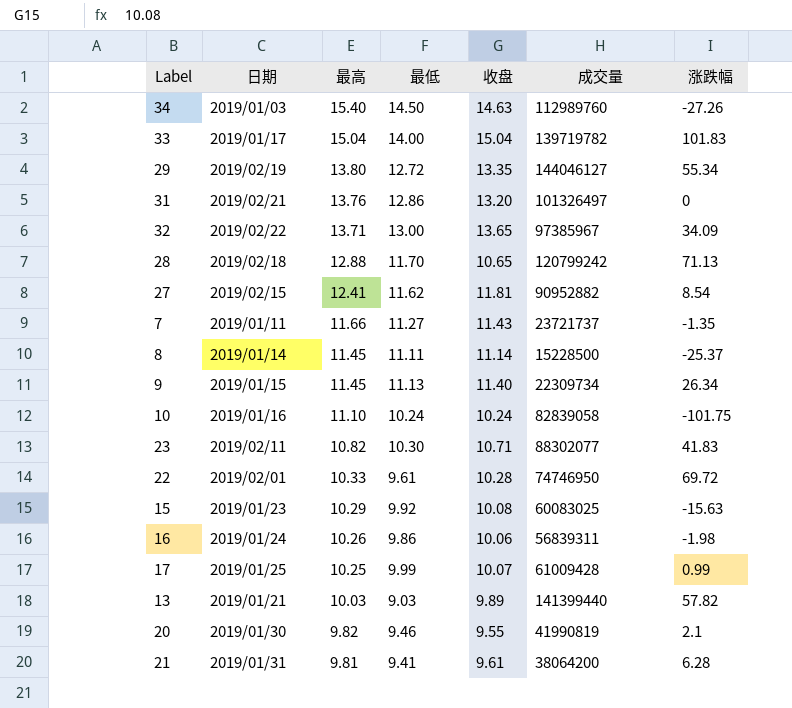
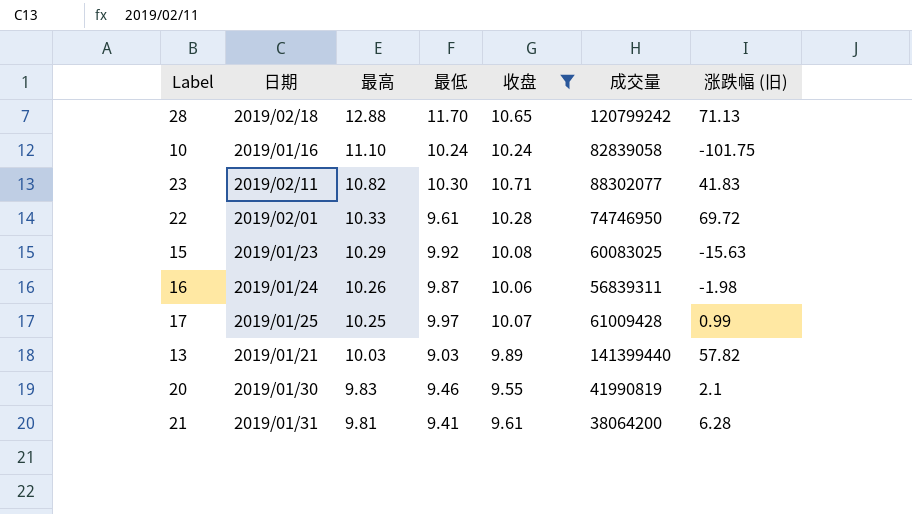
filter: none -> 收盘 <= 10.71
column name: 涨跌幅 -> 涨跌幅 (旧)
16 | 最低: 9.86 -> 9.87
17 | 最低: 9.99 -> 9.97
20 | 最高: 9.82 -> 9.83

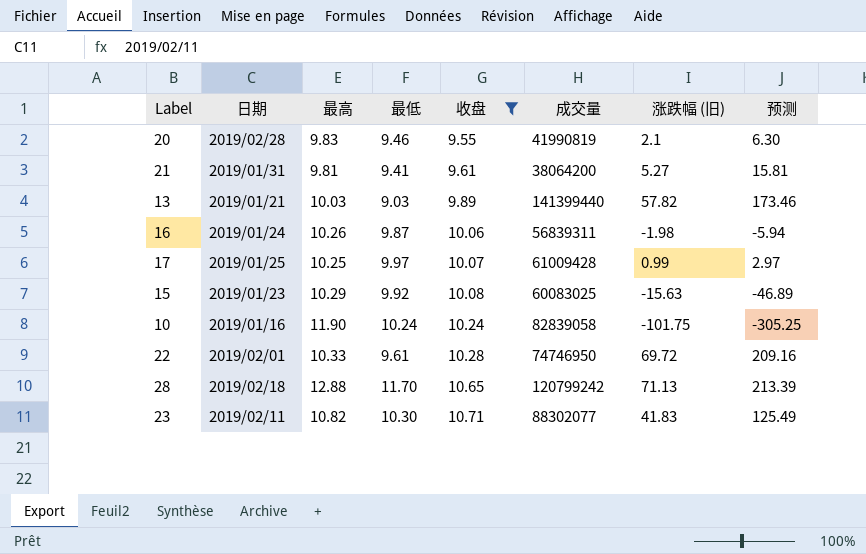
row order: 最高 descending -> 收盘 ascending
column 预测 | formula: none -> [涨跌幅 (旧)] * 3
20 | 日期: 2019/01/30 -> 2019/02/28
21 | 涨跌幅 (旧): 6.28 -> 5.27
10 | 最高: 11.10 -> 11.90

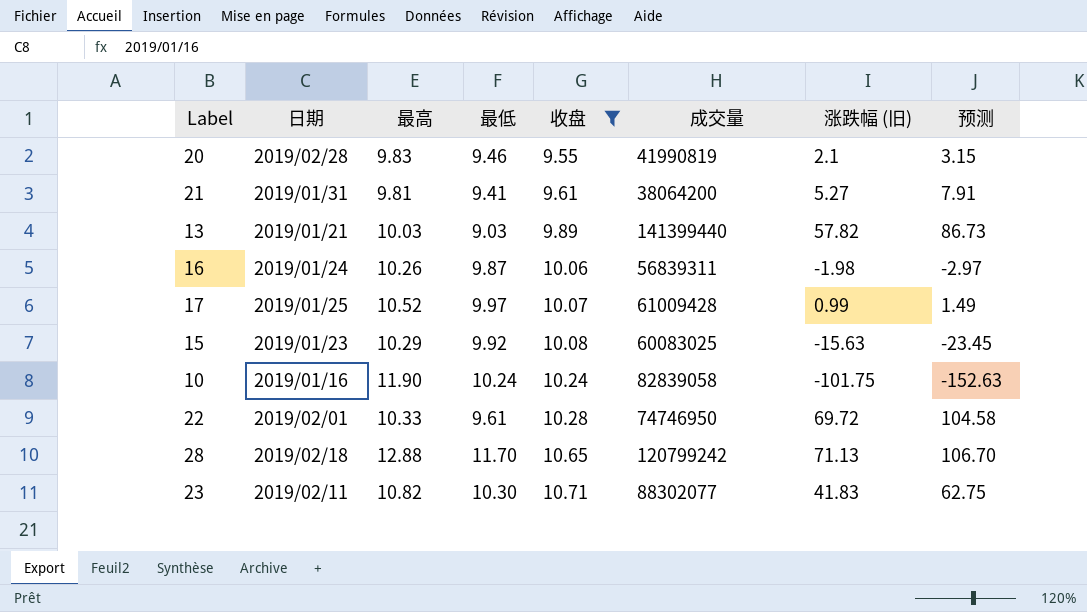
column 预测 | formula: [涨跌幅 (旧)] * 3 -> [涨跌幅 (旧)] * 1.5
17 | 最高: 10.25 -> 10.52

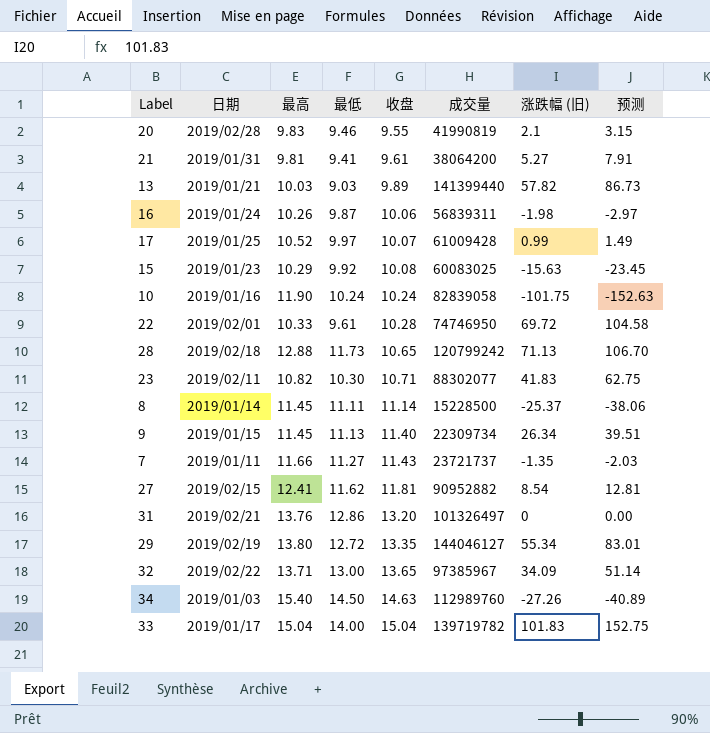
filter: 收盘 <= 10.71 -> none
28 | 最低: 11.70 -> 11.73

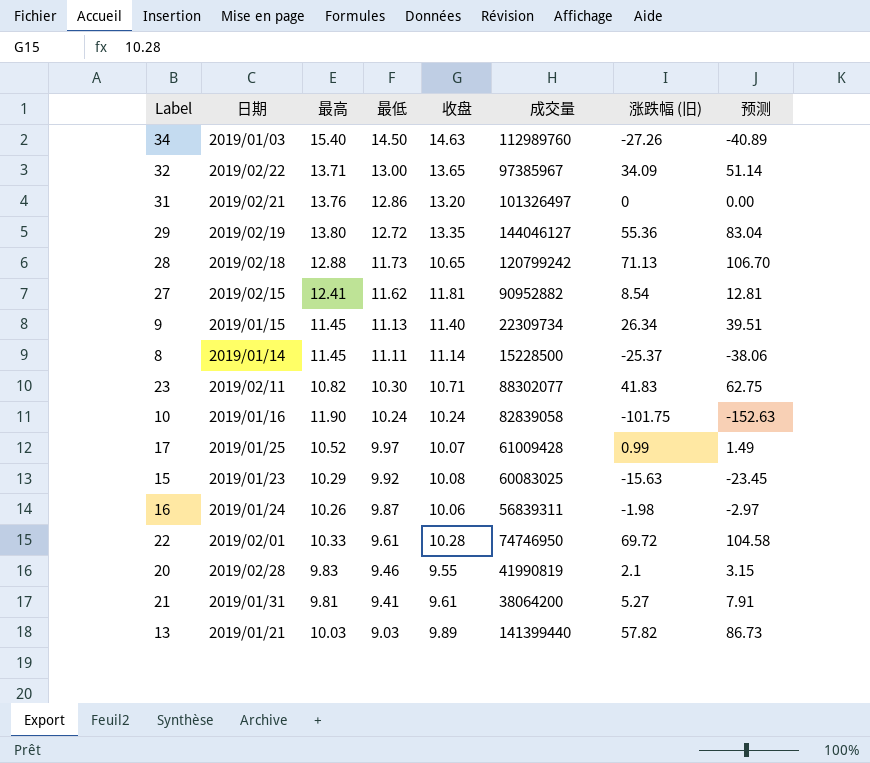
row order: 收盘 ascending -> 最低 descending
row 7: 2019/01/11 | 11.66 | 11.27 | 11.43 | 23721737 | -1.35 | -2.03 -> none
row 33: 2019/01/17 | 15.04 | 14.00 | 15.04 | 139719782 | 101.83 | 152.75 -> none
29 | 涨跌幅 (旧): 55.34 -> 55.36
29 | 预测: 83.01 -> 83.04

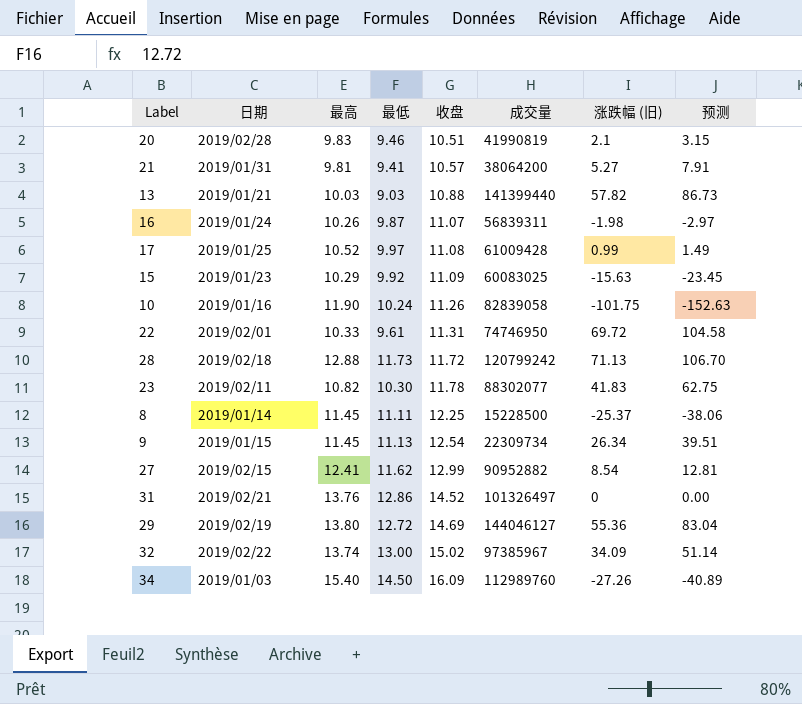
row order: 最低 descending -> 收盘 ascending
20 | 收盘: 9.55 -> 10.51
21 | 收盘: 9.61 -> 10.57
13 | 收盘: 9.89 -> 10.88
16 | 收盘: 10.06 -> 11.07
17 | 收盘: 10.07 -> 11.08
15 | 收盘: 10.08 -> 11.09
10 | 收盘: 10.24 -> 11.26
22 | 收盘: 10.28 -> 11.31
28 | 收盘: 10.65 -> 11.72
23 | 收盘: 10.71 -> 11.78
8 | 收盘: 11.14 -> 12.25
9 | 收盘: 11.40 -> 12.54
27 | 收盘: 11.81 -> 12.99
31 | 收盘: 13.20 -> 14.52
29 | 收盘: 13.35 -> 14.69
32 | 最高: 13.71 -> 13.74
32 | 收盘: 13.65 -> 15.02
34 | 收盘: 14.63 -> 16.09

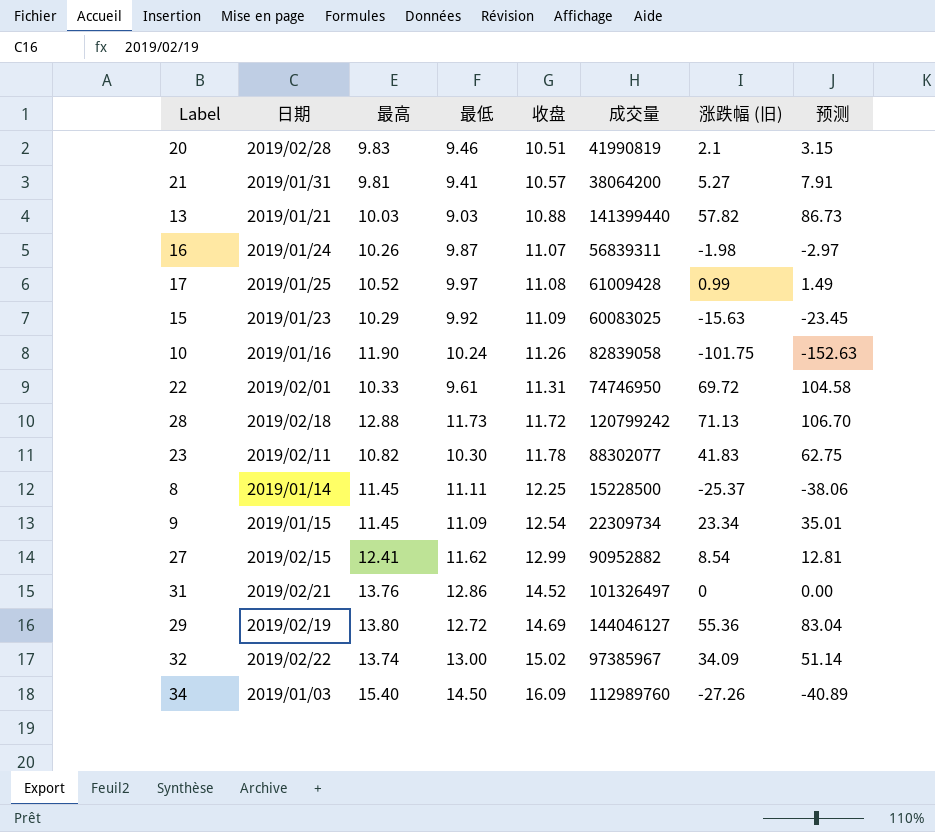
9 | 最低: 11.13 -> 11.09
9 | 涨跌幅 (旧): 26.34 -> 23.34
9 | 预测: 39.51 -> 35.01

